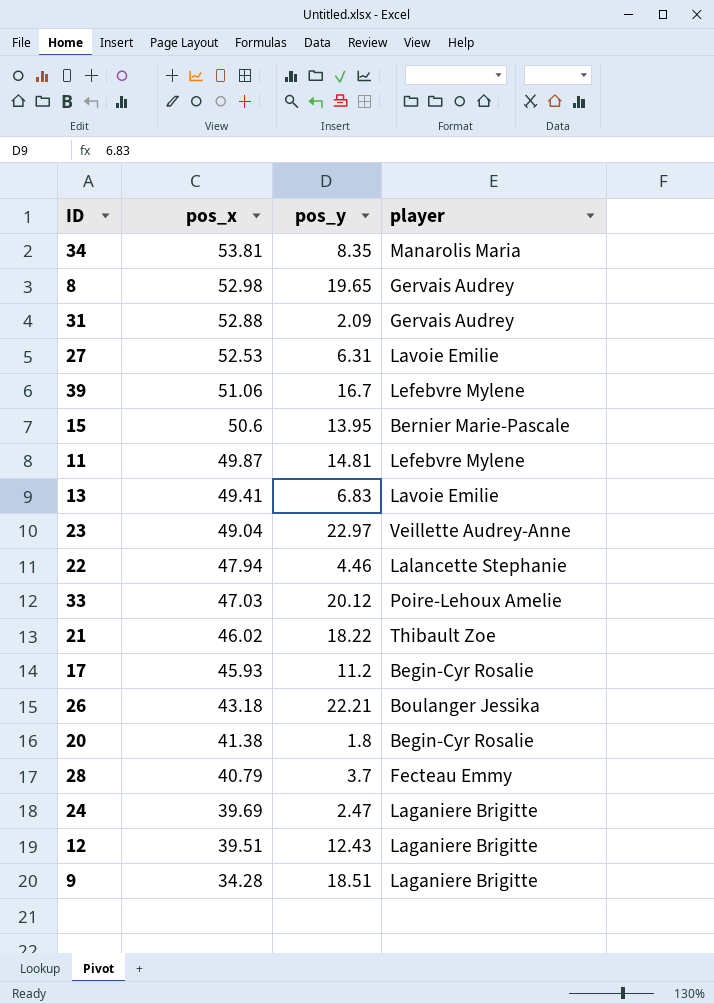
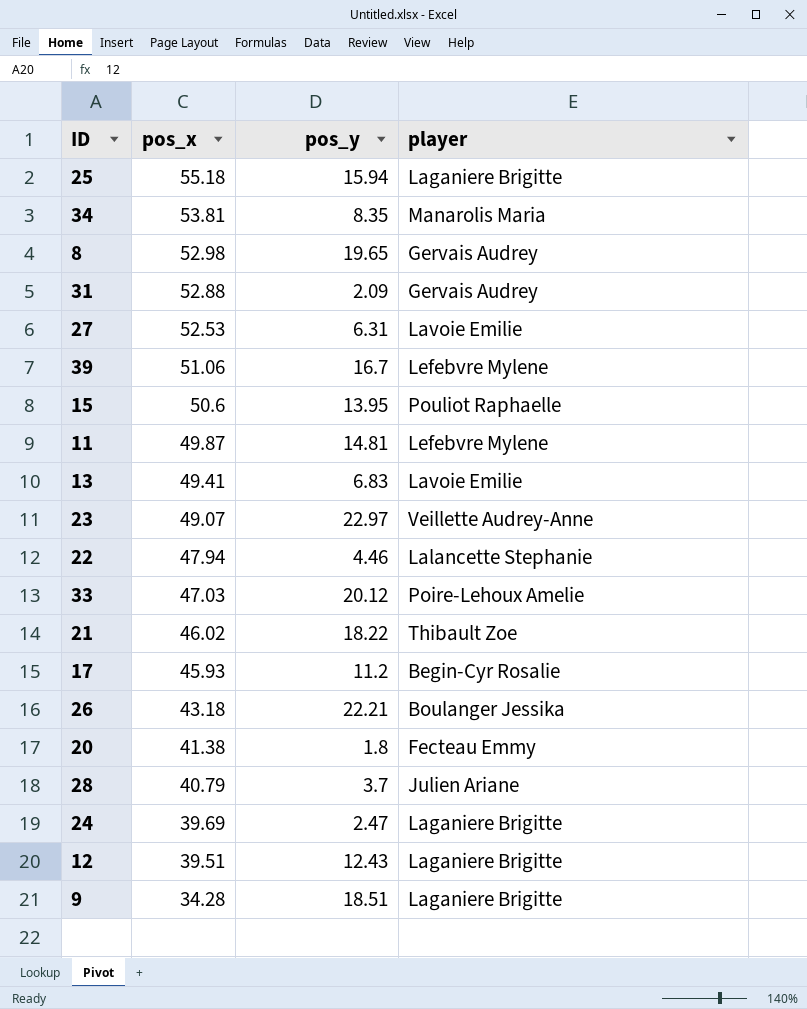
row 25: none -> 55.18 | 15.94 | Laganiere Brigitte
15 | player: Bernier Marie-Pascale -> Pouliot Raphaеlle
23 | pos_x: 49.04 -> 49.07
20 | player: Begin-Cyr Rosalie -> Fecteau Emmy
28 | player: Fecteau Emmy -> Julien Ariane

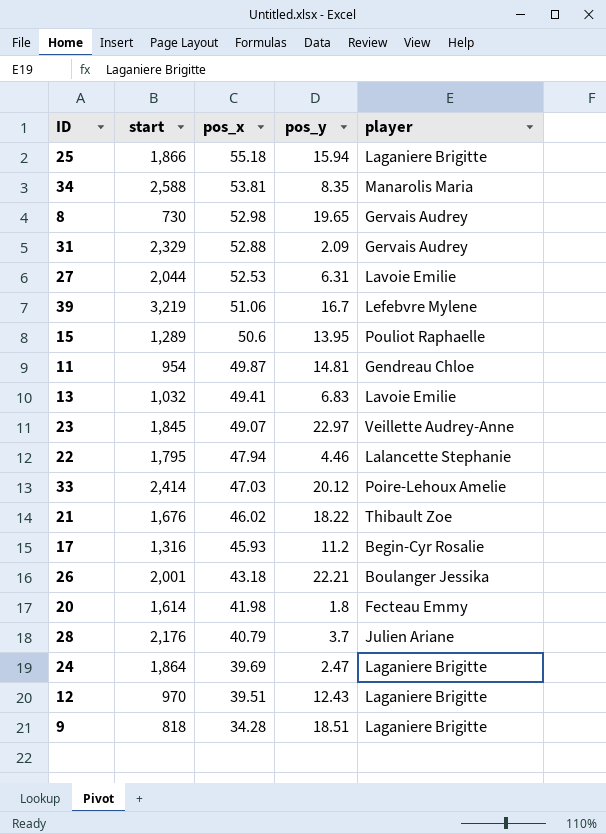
column start | position: none -> 2
11 | player: Lefebvre Mylene -> Gendreau Chloe
20 | pos_x: 41.38 -> 41.98

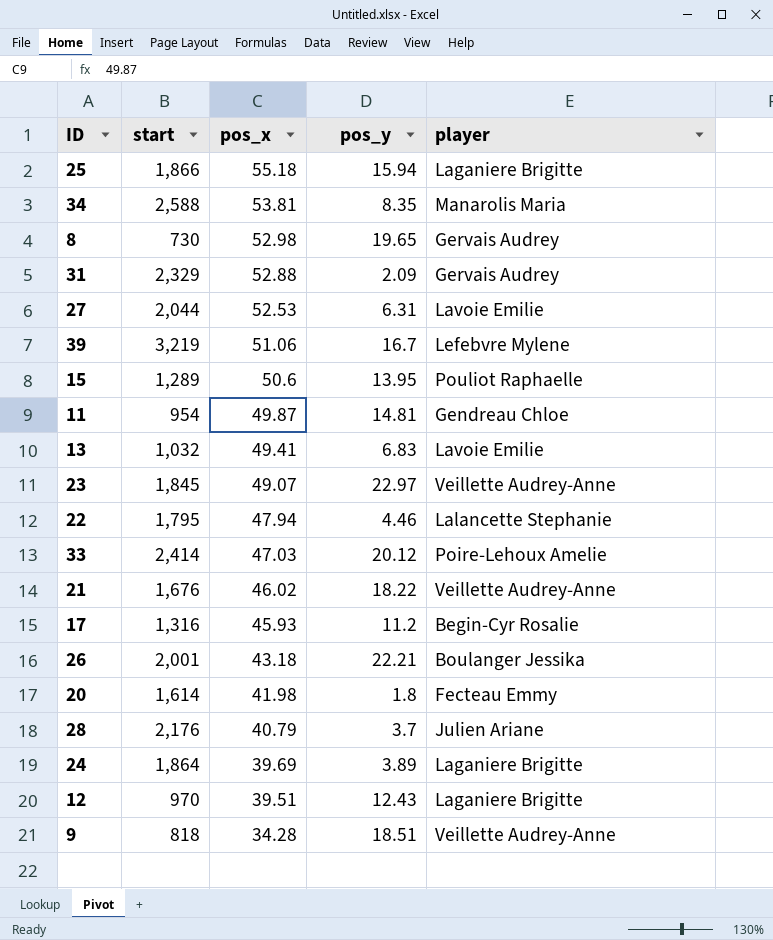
21 | player: Thibault Zoe -> Veillette Audrey-Anne
24 | pos_y: 2.47 -> 3.89
9 | player: Laganiere Brigitte -> Veillette Audrey-Anne

